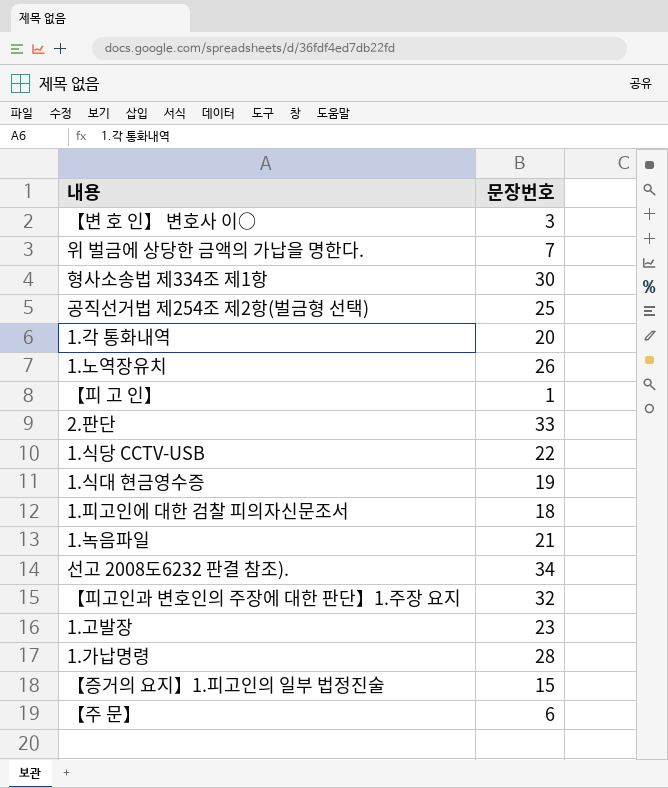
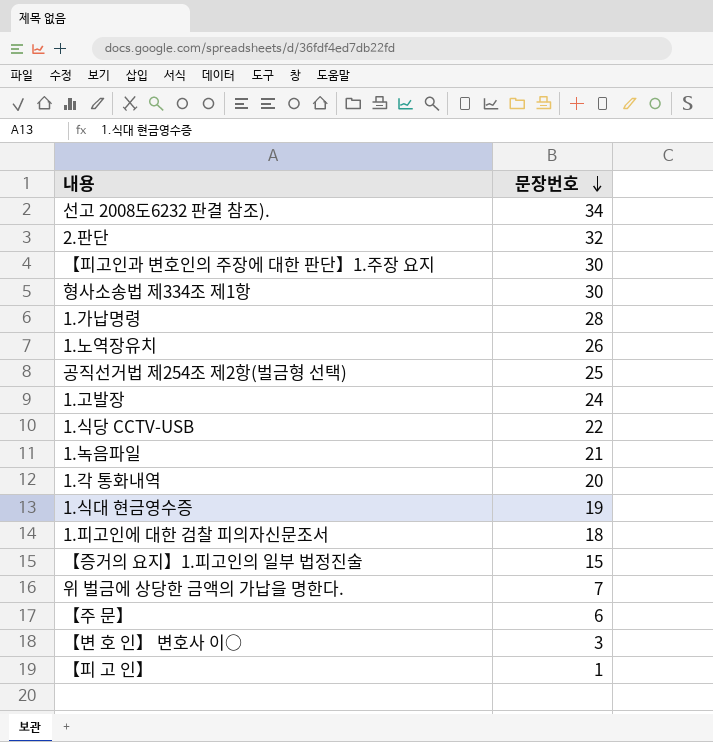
row order: none -> 문장번호 descending
2.판단 | 문장번호: 33 -> 32
【피고인과 변호인의 주장에 대한 판단】1.주장 요지 | 문장번호: 32 -> 30
1.고발장 | 문장번호: 23 -> 24

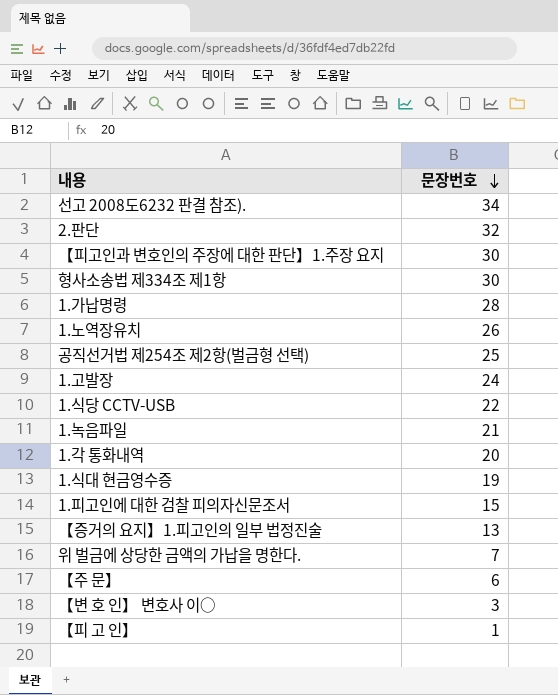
1.피고인에 대한 검찰 피의자신문조서 | 문장번호: 18 -> 15
【증거의 요지】1.피고인의 일부 법정진술 | 문장번호: 15 -> 13

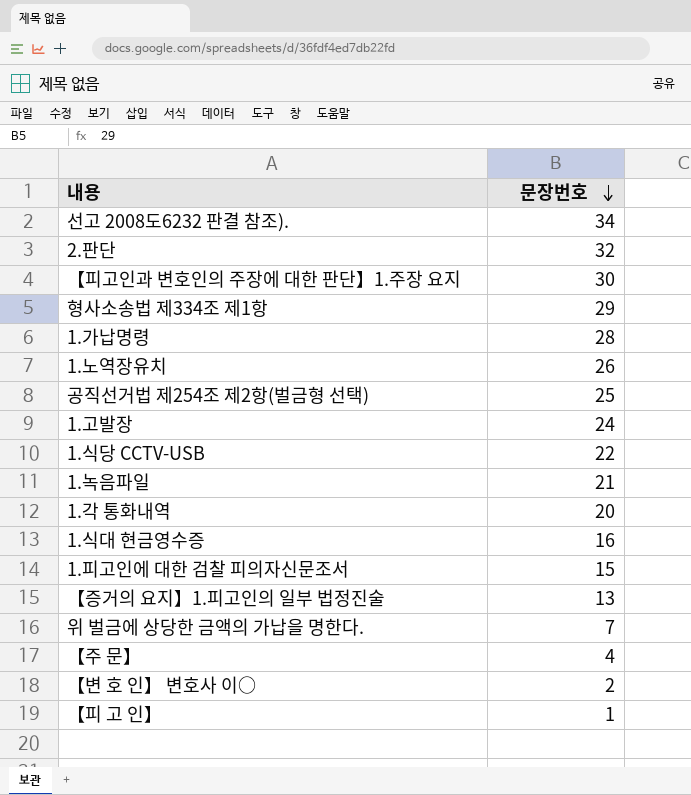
형사소송법 제334조 제1항 | 문장번호: 30 -> 29
1.식대 현금영수증 | 문장번호: 19 -> 16
【주 문】 | 문장번호: 6 -> 4
【변 호 인】 변호사 이○ | 문장번호: 3 -> 2

